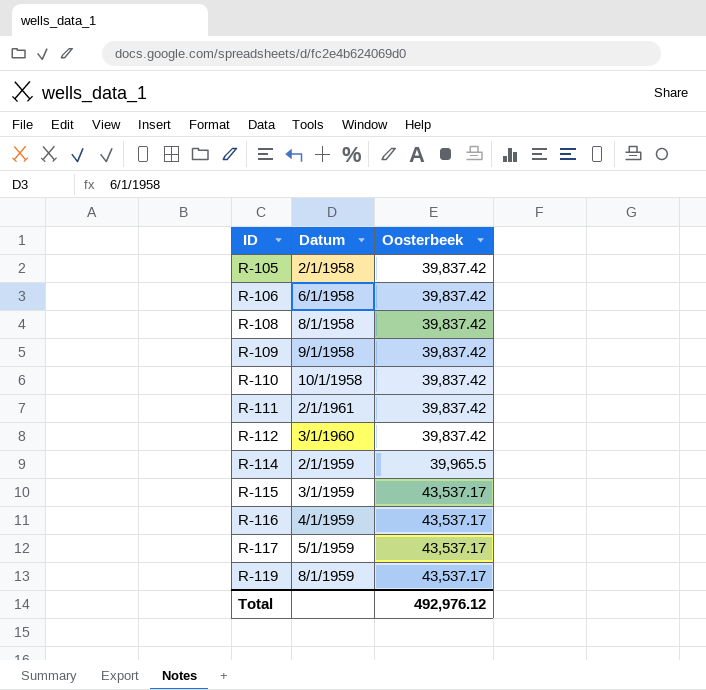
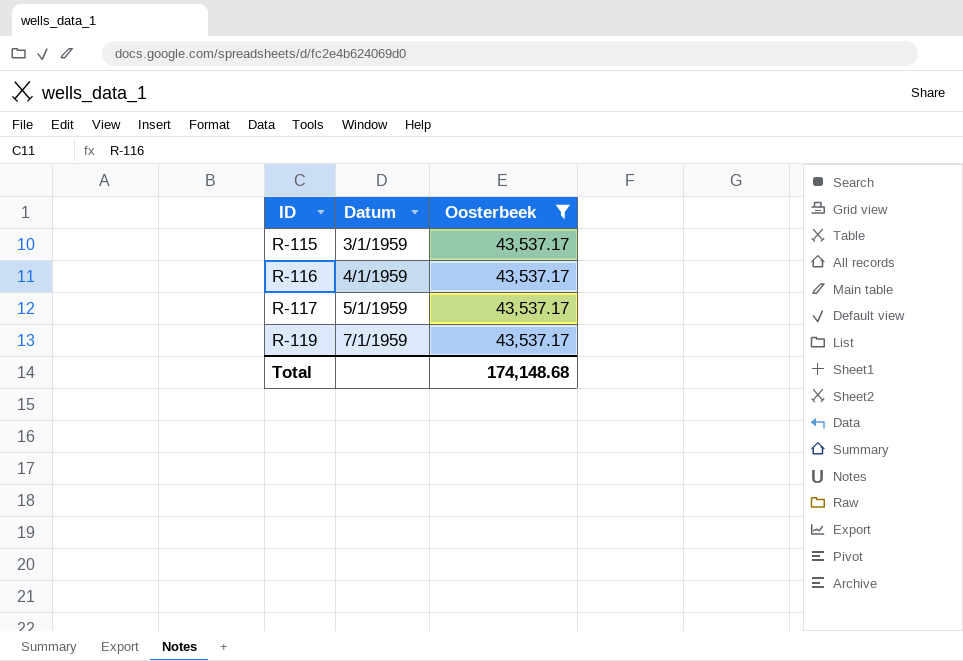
filter: none -> Oosterbeek = 43,537.17
R-119 | Datum: 8/1/1959 -> 7/1/1959
Total | Oosterbeek: 492,976.12 -> 174,148.68

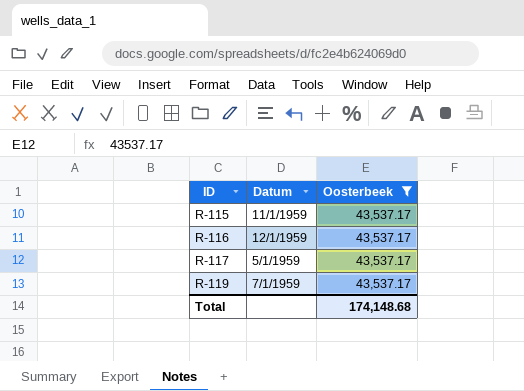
R-115 | Datum: 3/1/1959 -> 11/1/1959
R-116 | Datum: 4/1/1959 -> 12/1/1959

